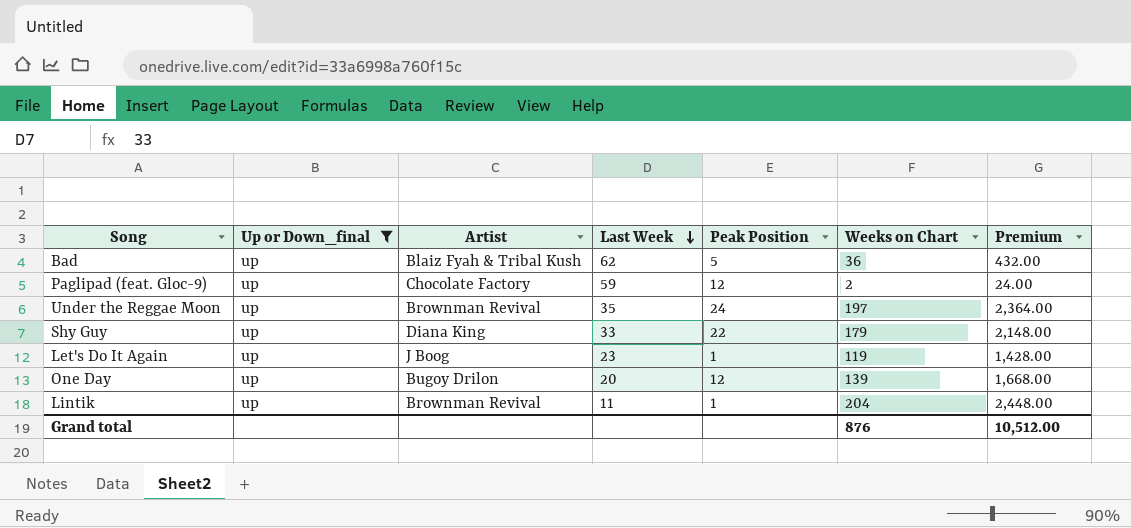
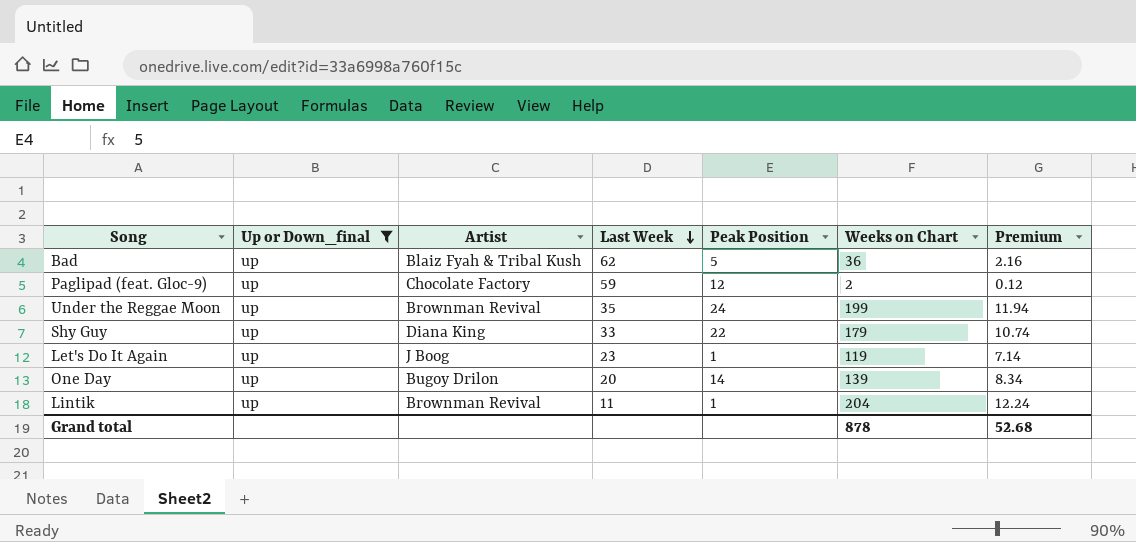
column Premium | formula: [Weeks on Chart] * 12 -> [Weeks on Chart] * 0.06
Under the Reggae Moon | Weeks on Chart: 197 -> 199
One Day | Peak Position: 12 -> 14
Grand total | Weeks on Chart: 876 -> 878
Grand total | Premium: 10,512.00 -> 52.68

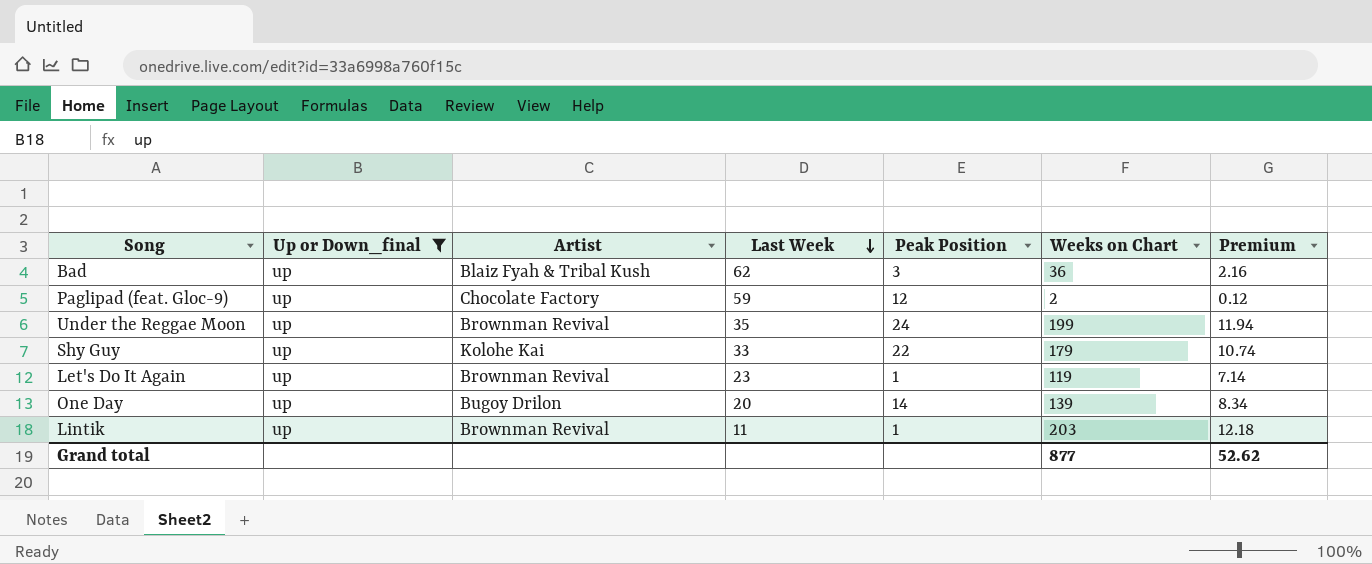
Bad | Peak Position: 5 -> 3
Shy Guy | Artist: Diana King -> Kolohe Kai
Let's Do It Again | Artist: J Boog -> Brownman Revival
Lintik | Weeks on Chart: 204 -> 203
Lintik | Premium: 12.24 -> 12.18
Grand total | Weeks on Chart: 878 -> 877
Grand total | Premium: 52.68 -> 52.62

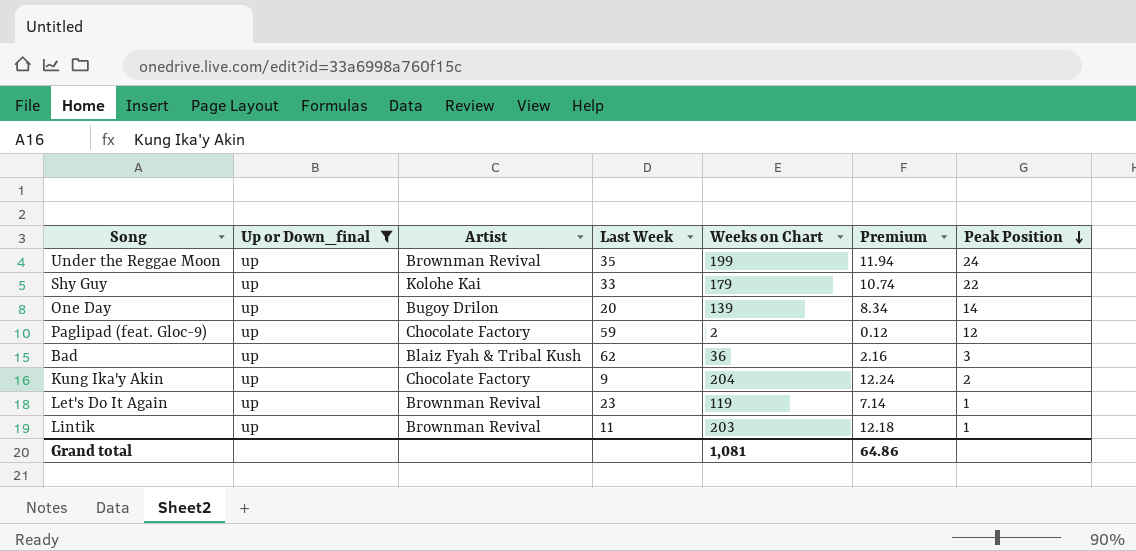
row order: Last Week descending -> Peak Position descending
column Peak Position | position: 5 -> 7
row Kung Ika'y Akin: none -> up | Chocolate Factory | 9 | 204 | 12.24 | 2
Grand total | Weeks on Chart: 877 -> 1,081
Grand total | Premium: 52.62 -> 64.86

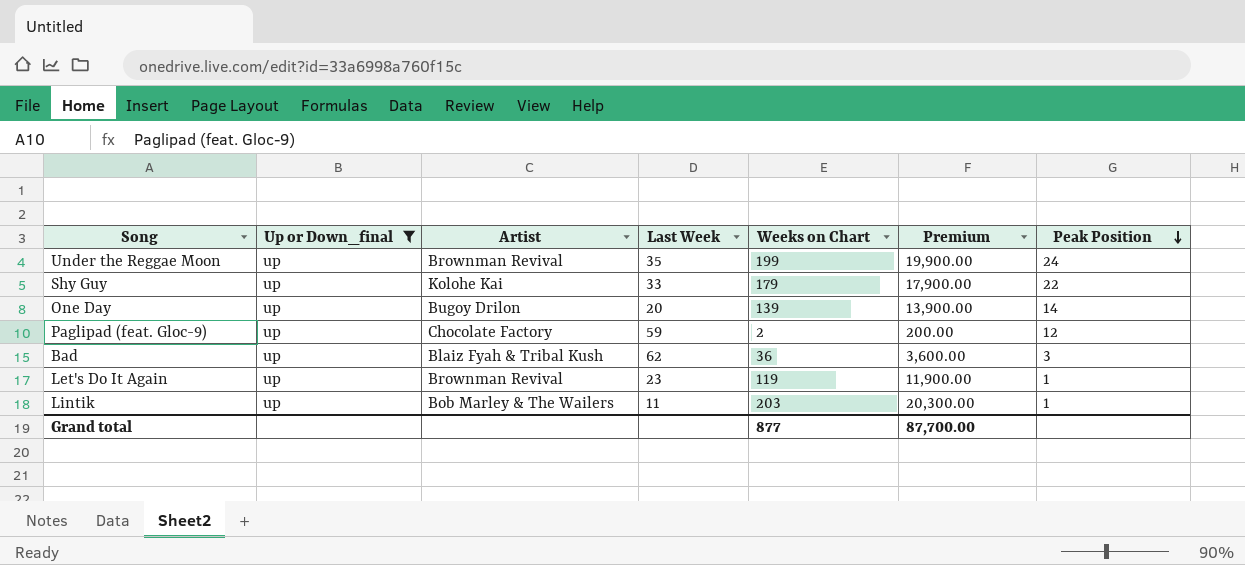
column Premium | formula: [Weeks on Chart] * 0.06 -> [Weeks on Chart] * 100
row Kung Ika'y Akin: up | Chocolate Factory | 9 | 204 | 12.24 | 2 -> none
Lintik | Artist: Brownman Revival -> Bob Marley & The Wailers
Grand total | Weeks on Chart: 1,081 -> 877
Grand total | Premium: 64.86 -> 87,700.00

